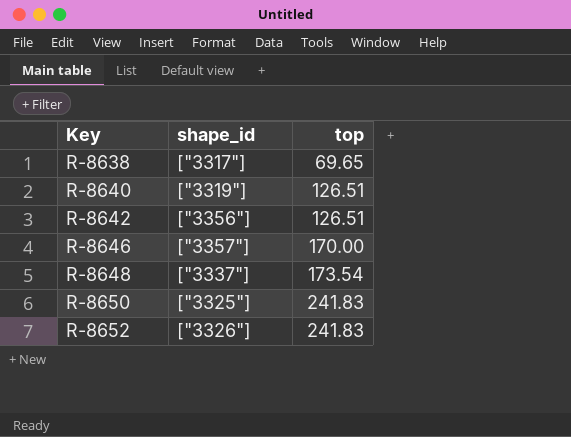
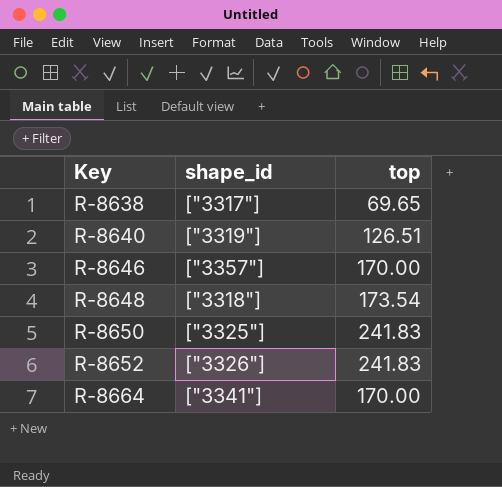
row R-8642: ["3356"] | 126.51 -> none
R-8648 | shape_id: ["3337"] -> ["3318"]
row R-8664: none -> ["3341"] | 170.00

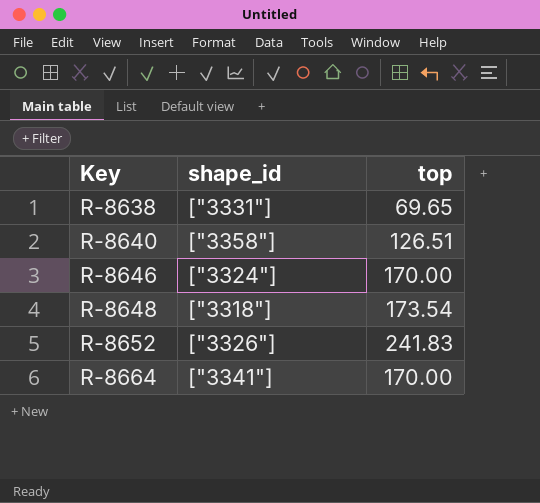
row R-8650: ["3325"] | 241.83 -> none
R-8638 | shape_id: ["3317"] -> ["3331"]
R-8640 | shape_id: ["3319"] -> ["3358"]
R-8646 | shape_id: ["3357"] -> ["3324"]

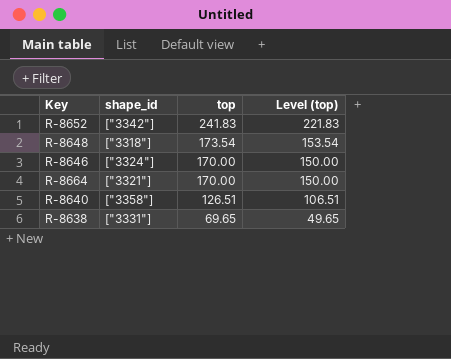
row order: Key ascending -> top descending
column Level (top) | formula: none -> [top] - 20
R-8652 | shape_id: ["3326"] -> ["3342"]
R-8664 | shape_id: ["3341"] -> ["3321"]

